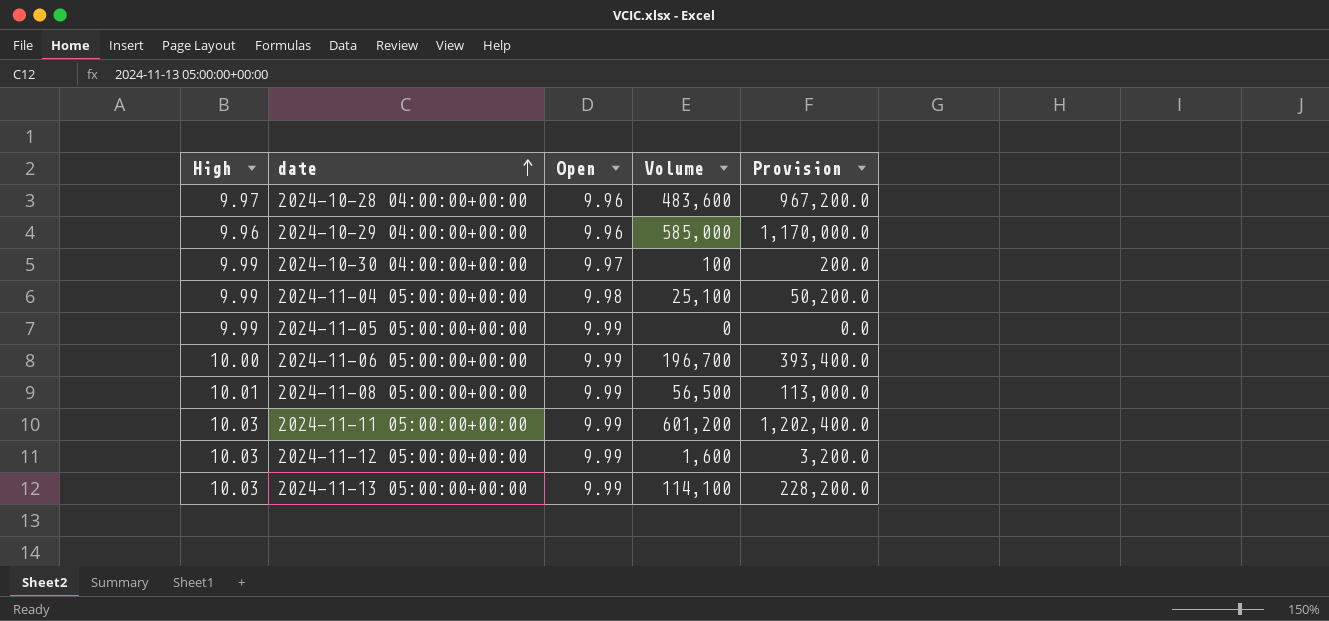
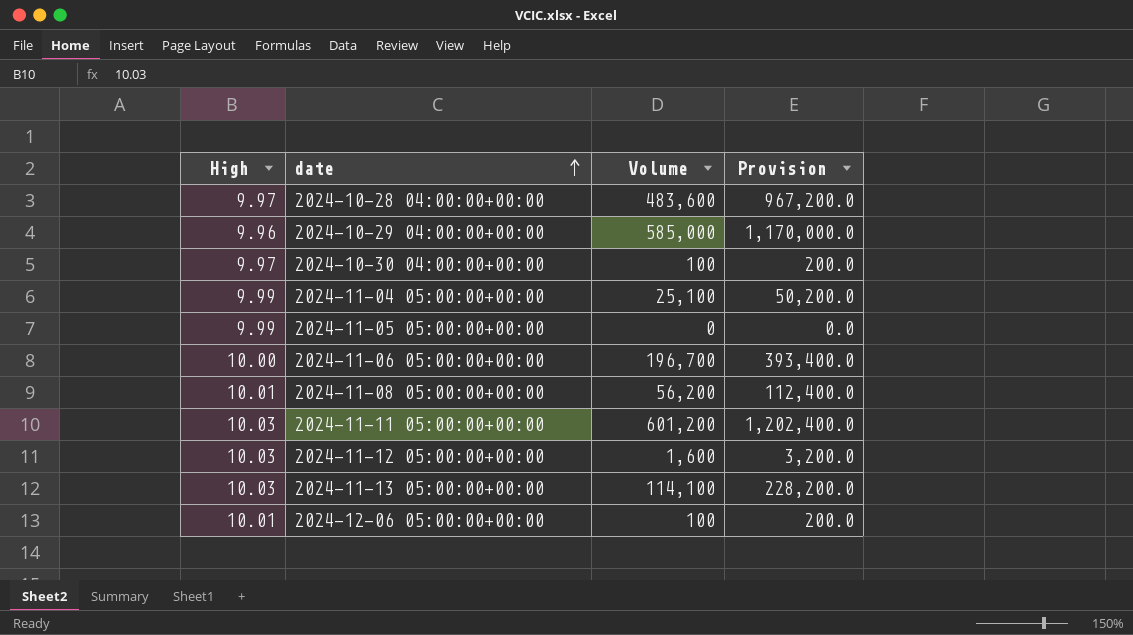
column Open | position: 3 -> none
2024-10-30 04:00:00+00:00 | High: 9.99 -> 9.97
2024-11-08 05:00:00+00:00 | Volume: 56,500 -> 56,200
2024-11-08 05:00:00+00:00 | Provision: 113,000.0 -> 112,400.0
row 2024-12-06 05:00:00+00:00: none -> 10.01 | 100 | 200.0

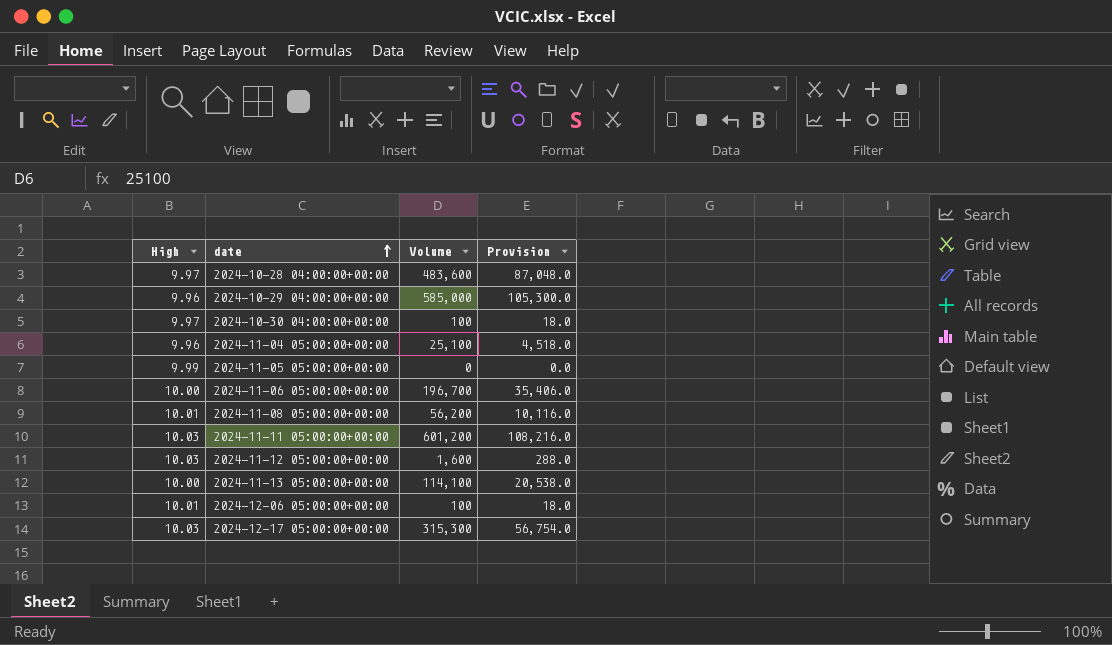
column Provision | formula: [Volume] * 2 -> [Volume] * 0.18
2024-11-04 05:00:00+00:00 | High: 9.99 -> 9.96
2024-11-13 05:00:00+00:00 | High: 10.03 -> 10.00
row 2024-12-17 05:00:00+00:00: none -> 10.03 | 315,300 | 56,754.0

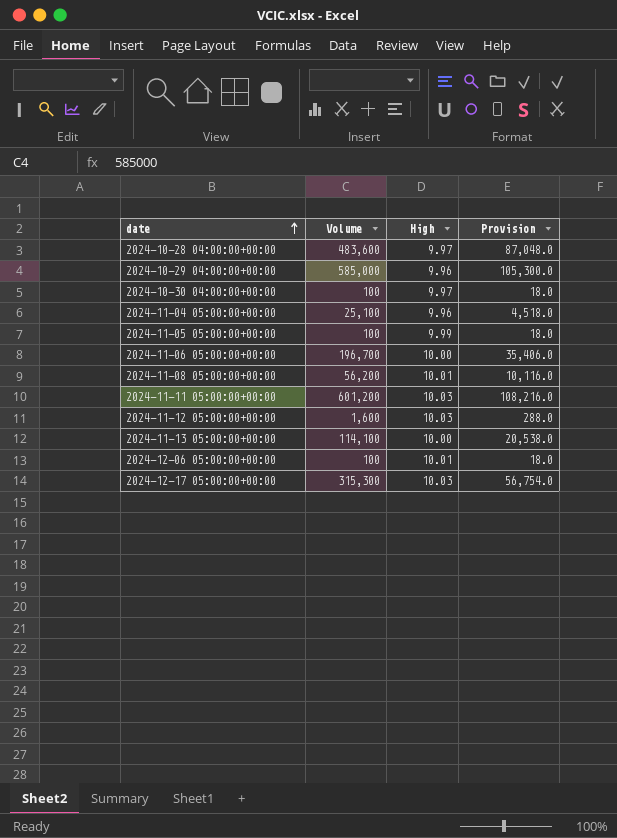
column High | position: 1 -> 3
2024-11-05 05:00:00+00:00 | Volume: 0 -> 100
2024-11-05 05:00:00+00:00 | Provision: 0.0 -> 18.0

